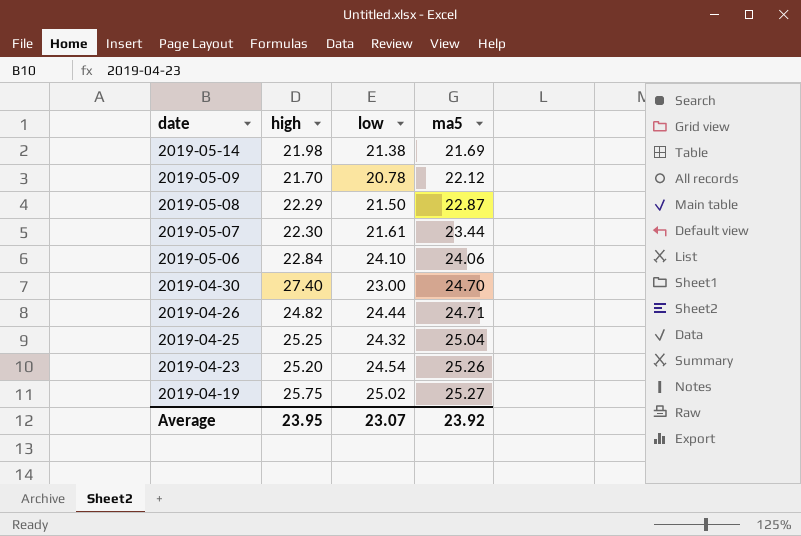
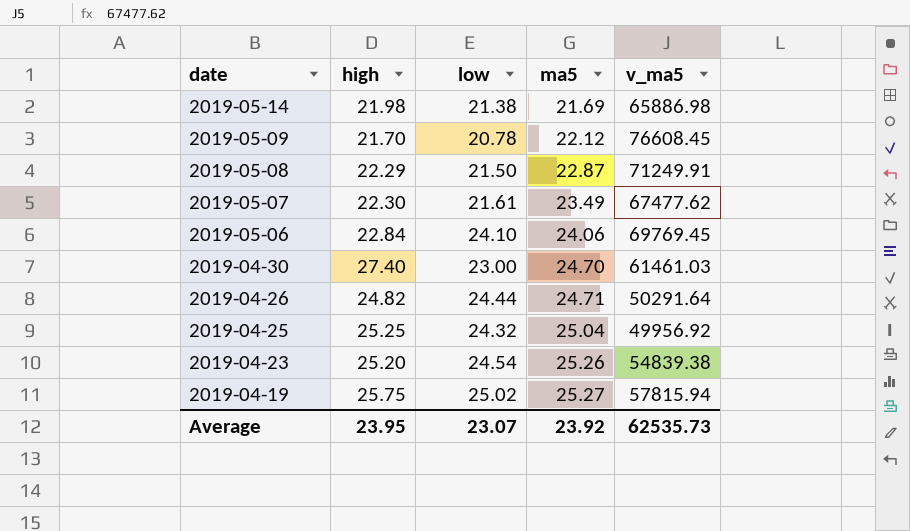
column v_ma5 | position: none -> 5
2019-05-07 | ma5: 23.44 -> 23.49

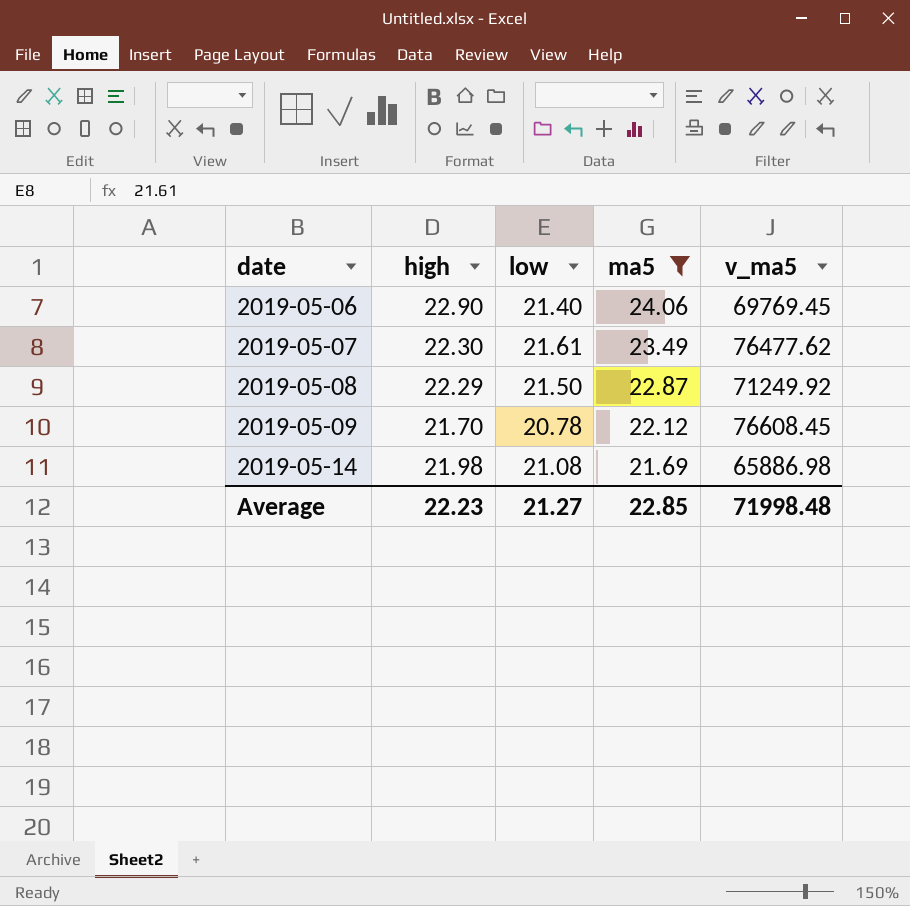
filter: none -> ma5 <= 24.06
row order: date descending -> date ascending
2019-05-06 | high: 22.84 -> 22.90
2019-05-06 | low: 24.10 -> 21.40
2019-05-07 | v_ma5: 67477.62 -> 76477.62
2019-05-08 | v_ma5: 71249.91 -> 71249.92
2019-05-14 | low: 21.38 -> 21.08
Average | high: 23.95 -> 22.23
Average | low: 23.07 -> 21.27
Average | ma5: 23.92 -> 22.85
Average | v_ma5: 62535.73 -> 71998.48

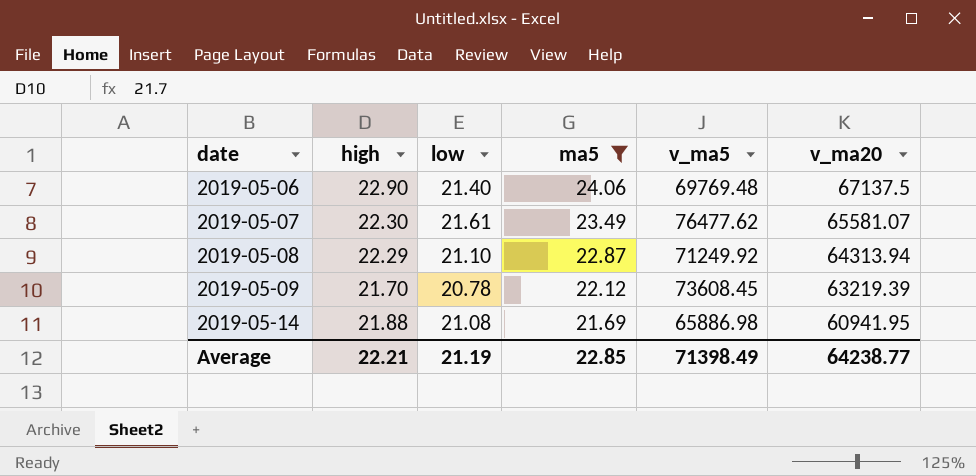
column v_ma20 | position: none -> 6
2019-05-06 | v_ma5: 69769.45 -> 69769.48
2019-05-08 | low: 21.50 -> 21.10
2019-05-09 | v_ma5: 76608.45 -> 73608.45
2019-05-14 | high: 21.98 -> 21.88
Average | high: 22.23 -> 22.21
Average | low: 21.27 -> 21.19
Average | v_ma5: 71998.48 -> 71398.49

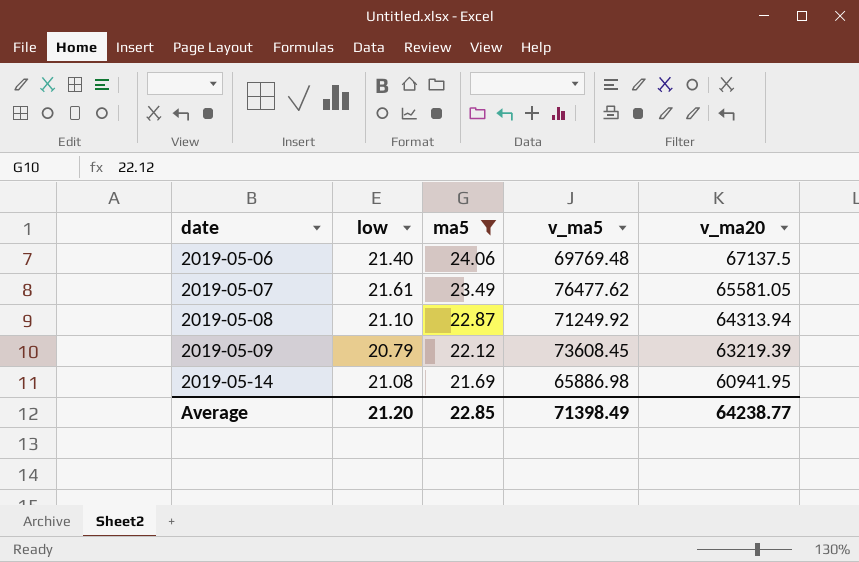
column high | position: 2 -> none
2019-05-07 | v_ma20: 65581.07 -> 65581.05
2019-05-09 | low: 20.78 -> 20.79
Average | low: 21.19 -> 21.20

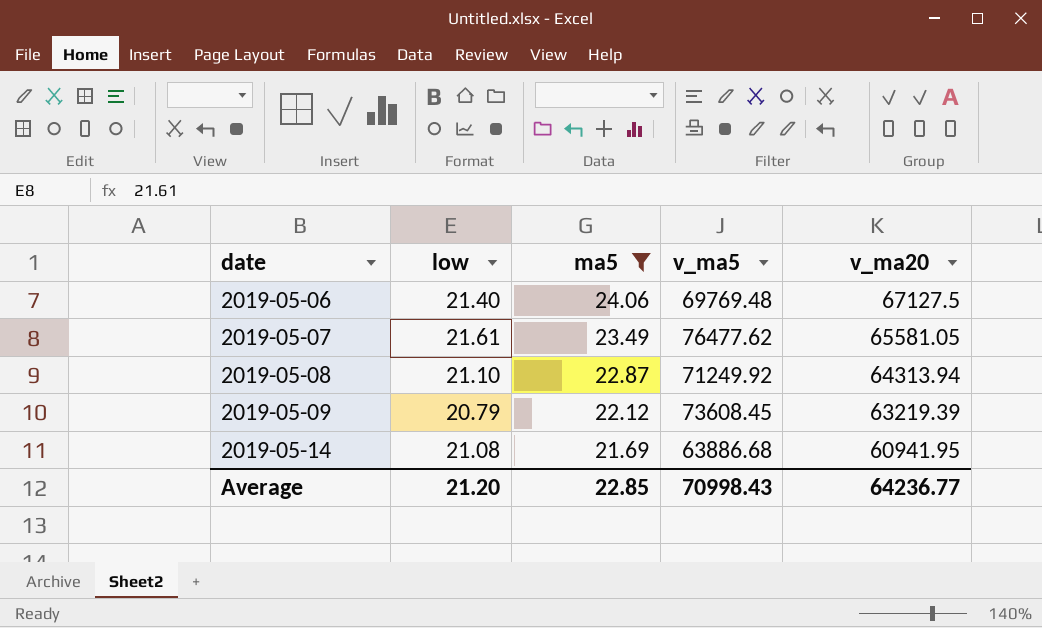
2019-05-06 | v_ma20: 67137.5 -> 67127.5
2019-05-14 | v_ma5: 65886.98 -> 63886.68
Average | v_ma5: 71398.49 -> 70998.43
Average | v_ma20: 64238.77 -> 64236.77

